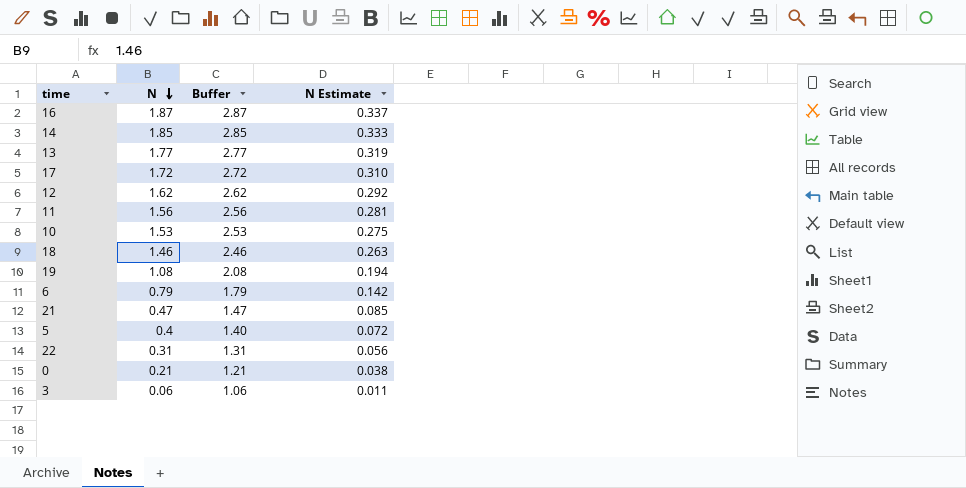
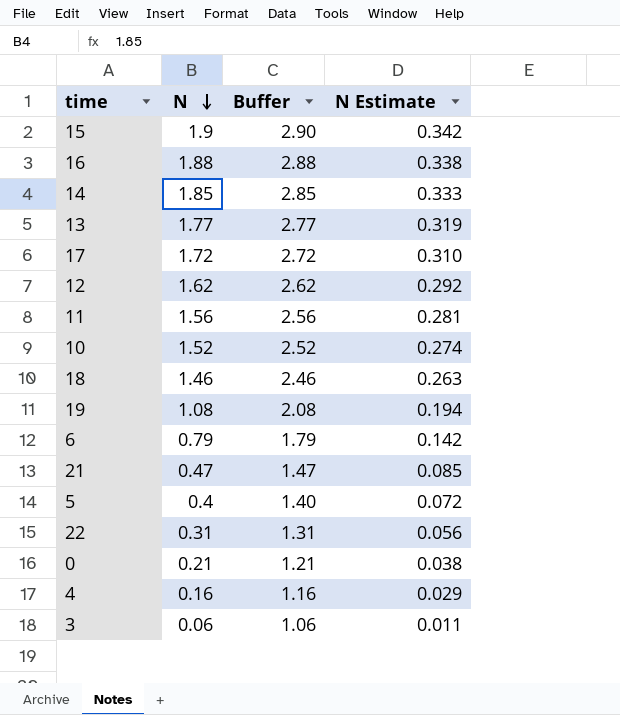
row 15: none -> 1.9 | 2.90 | 0.342
16 | N: 1.87 -> 1.88
16 | Buffer: 2.87 -> 2.88
16 | N Estimate: 0.337 -> 0.338
10 | N: 1.53 -> 1.52
10 | Buffer: 2.53 -> 2.52
10 | N Estimate: 0.275 -> 0.274
row 4: none -> 0.16 | 1.16 | 0.029

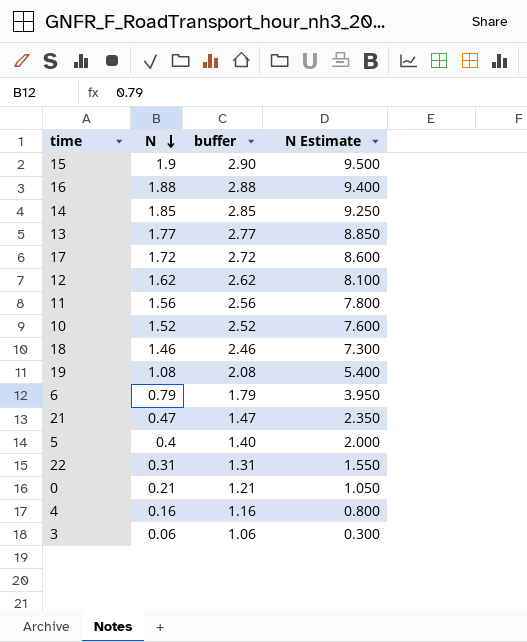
column name: Buffer -> buffer
column N Estimate | formula: [N] * 0.18 -> [N] * 5

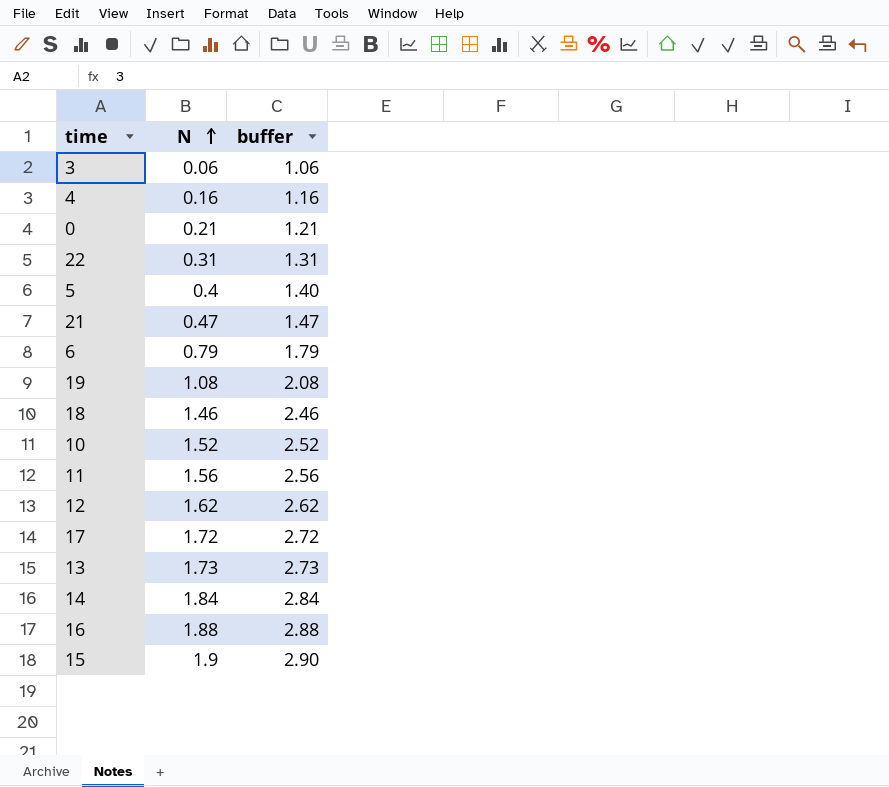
row order: N descending -> N ascending
column N Estimate | formula: [N] * 5 -> none
13 | N: 1.77 -> 1.73
13 | buffer: 2.77 -> 2.73
14 | N: 1.85 -> 1.84
14 | buffer: 2.85 -> 2.84

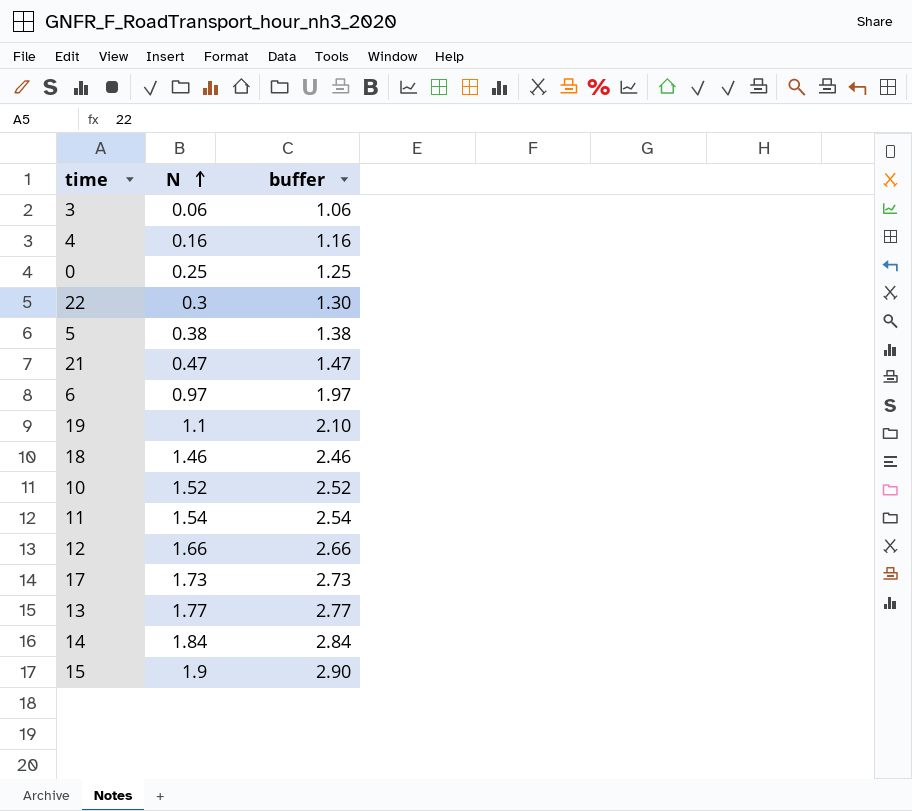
row 16: 1.88 | 2.88 -> none
0 | N: 0.21 -> 0.25
0 | buffer: 1.21 -> 1.25
22 | N: 0.31 -> 0.3
22 | buffer: 1.31 -> 1.30
5 | N: 0.4 -> 0.38
5 | buffer: 1.40 -> 1.38
6 | N: 0.79 -> 0.97
6 | buffer: 1.79 -> 1.97
19 | N: 1.08 -> 1.1
19 | buffer: 2.08 -> 2.10
11 | N: 1.56 -> 1.54
11 | buffer: 2.56 -> 2.54
12 | N: 1.62 -> 1.66
12 | buffer: 2.62 -> 2.66
17 | N: 1.72 -> 1.73
17 | buffer: 2.72 -> 2.73
13 | N: 1.73 -> 1.77
13 | buffer: 2.73 -> 2.77

